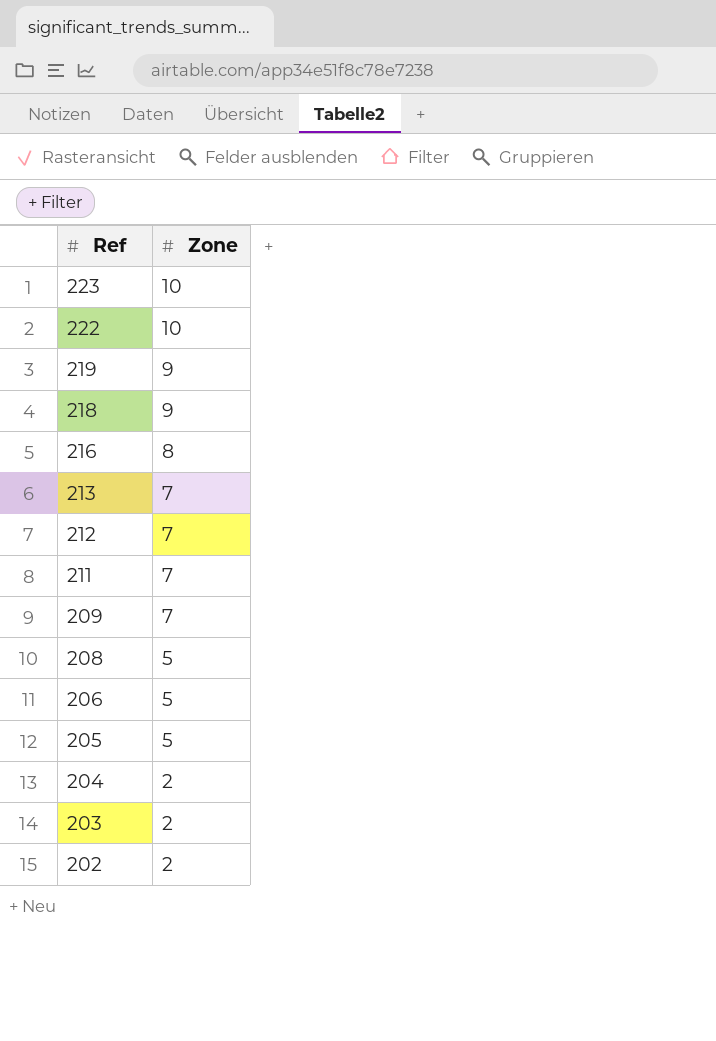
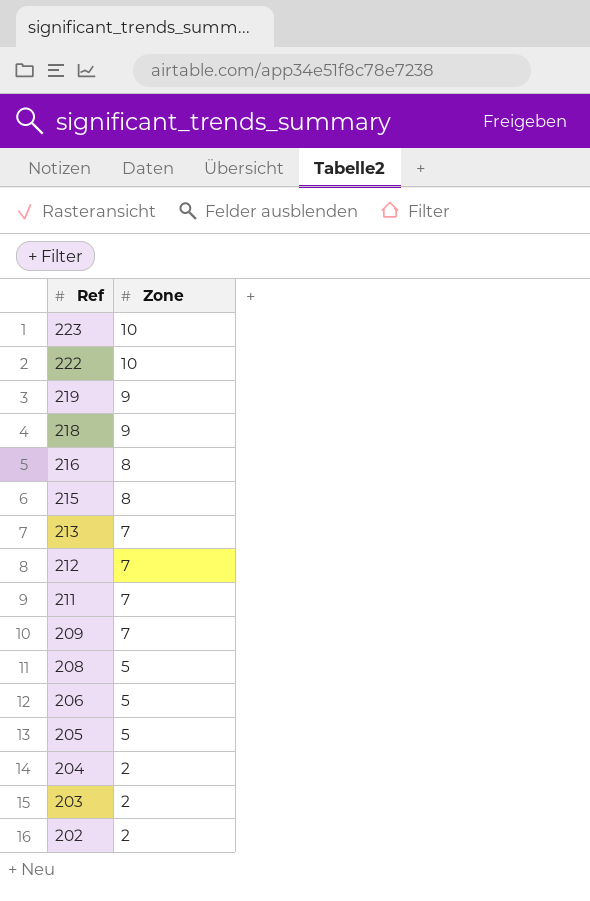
row 215: none -> 8

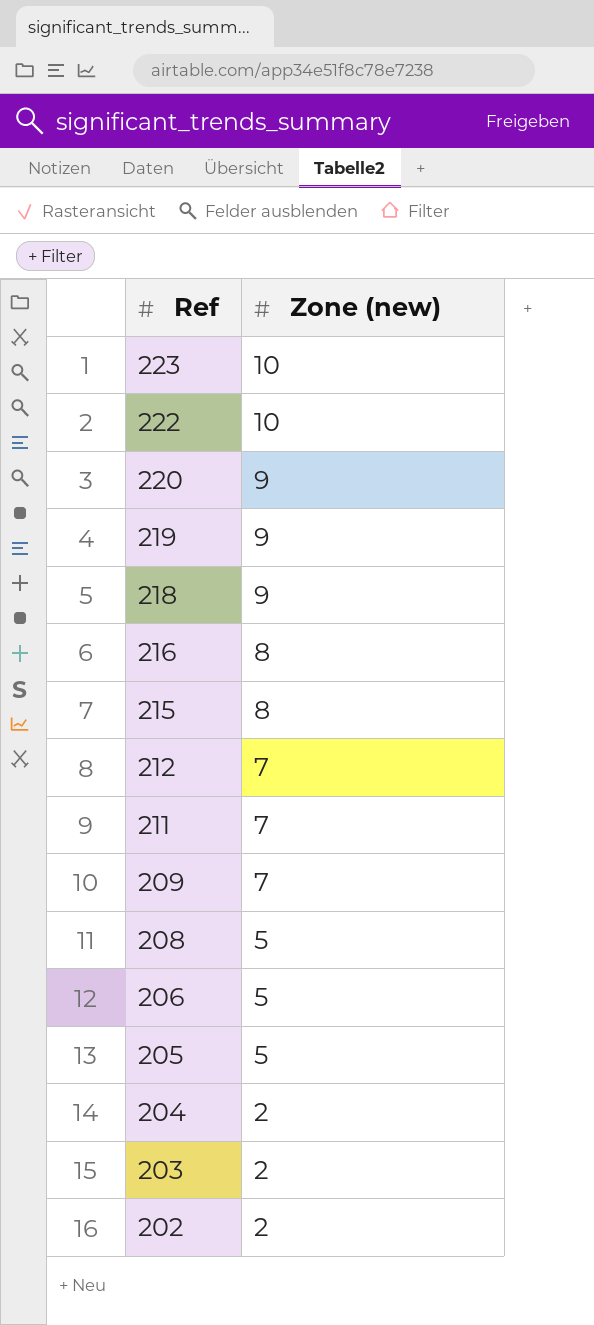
column name: Zone -> Zone (new)
row 213: 7 -> none
row 220: none -> 9

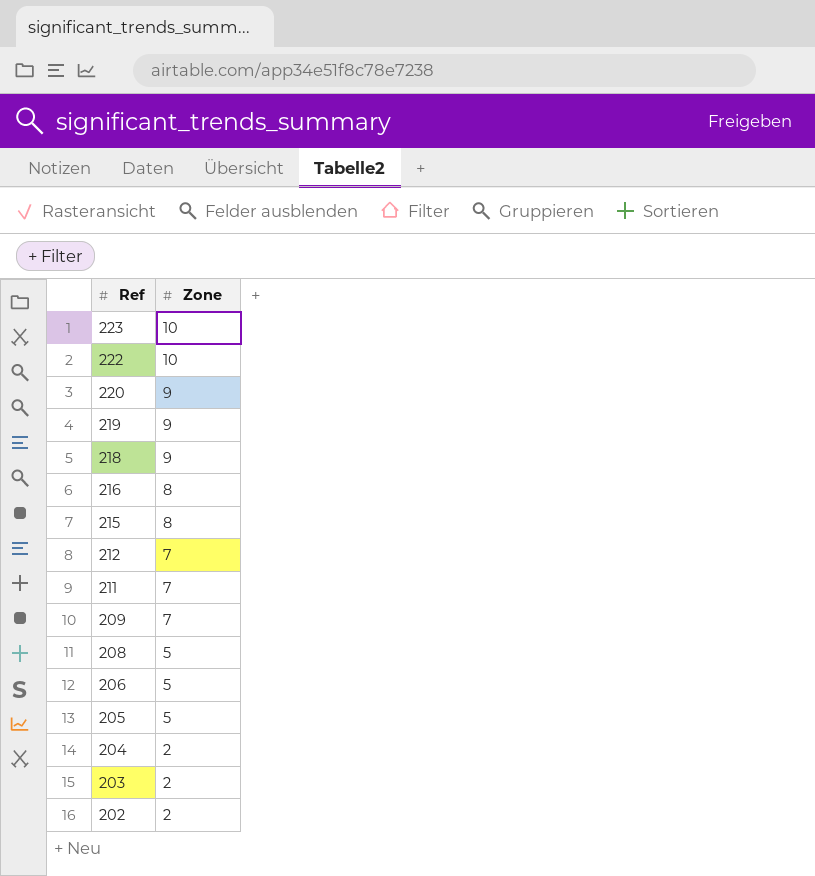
column name: Zone (new) -> Zone

